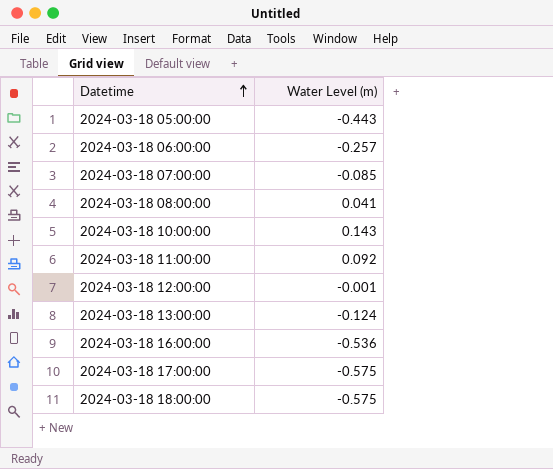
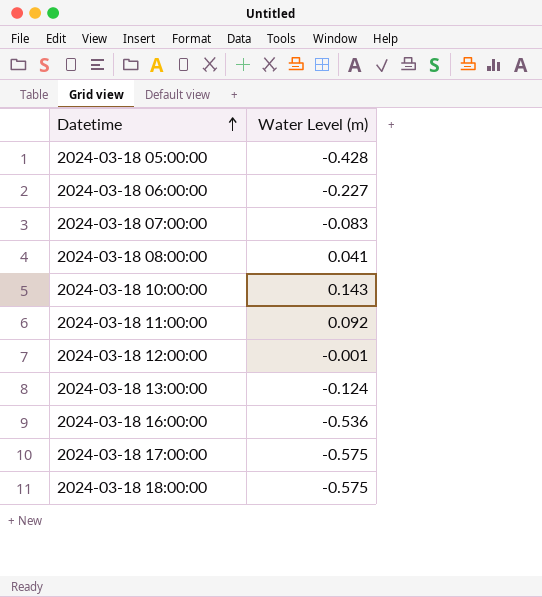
2024-03-18 05:00:00 | Water Level (m): -0.443 -> -0.428
2024-03-18 06:00:00 | Water Level (m): -0.257 -> -0.227
2024-03-18 07:00:00 | Water Level (m): -0.085 -> -0.083

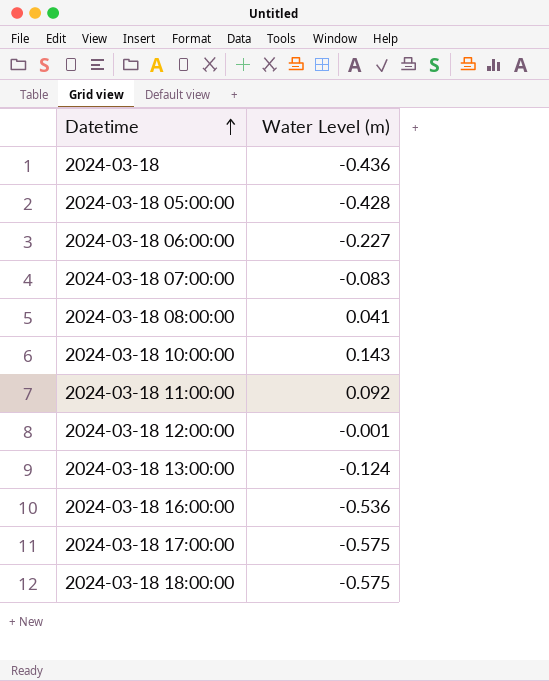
row 2024-03-18: none -> -0.436

